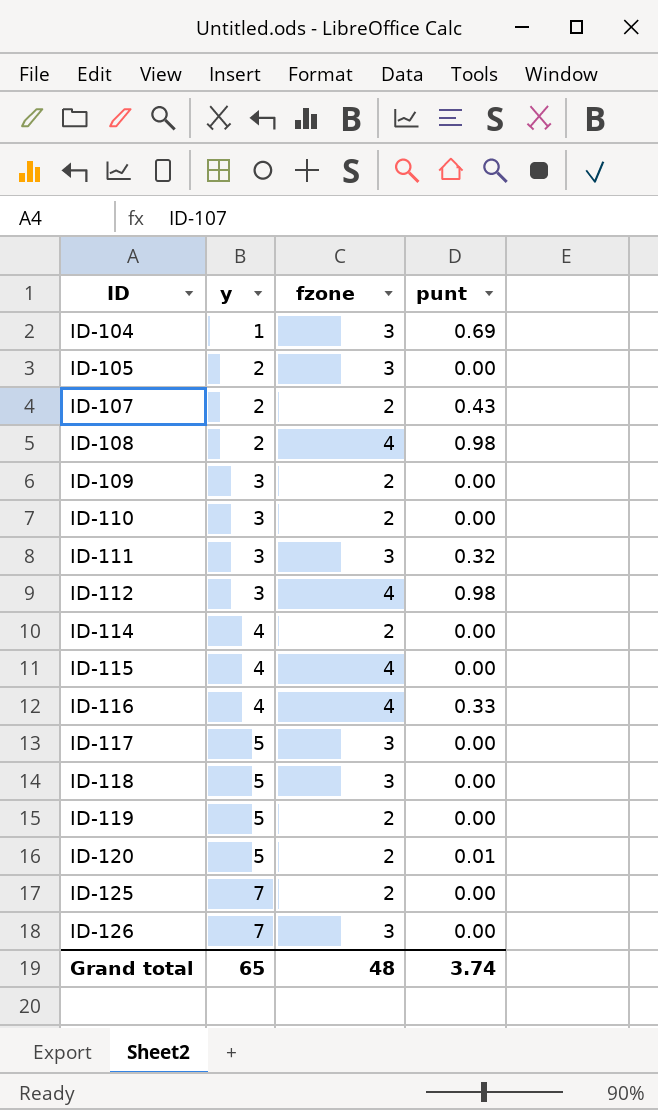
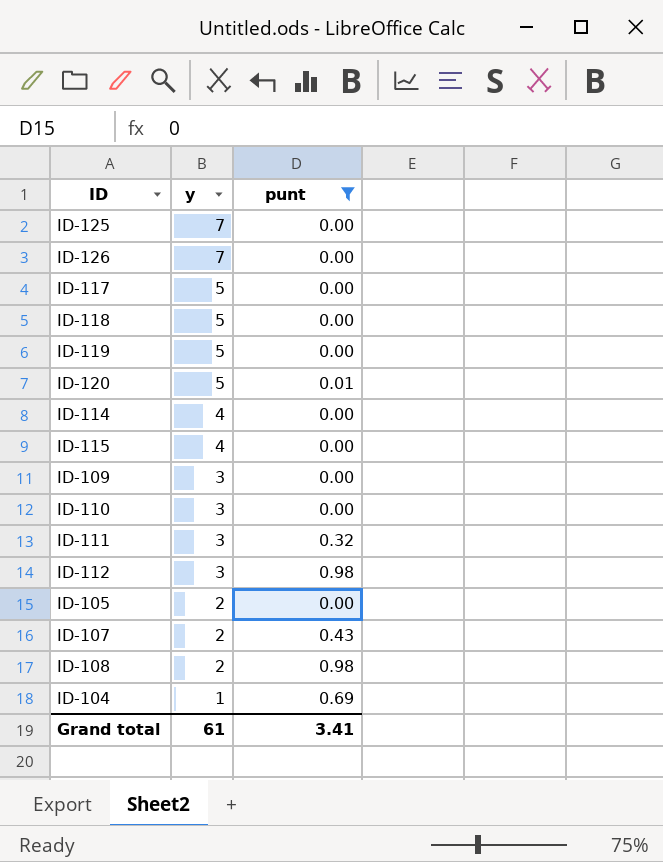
filter: none -> punt != 0.33
row order: ID ascending -> y descending
column fzone | position: 3 -> none
Grand total | y: 65 -> 61
Grand total | punt: 3.74 -> 3.41

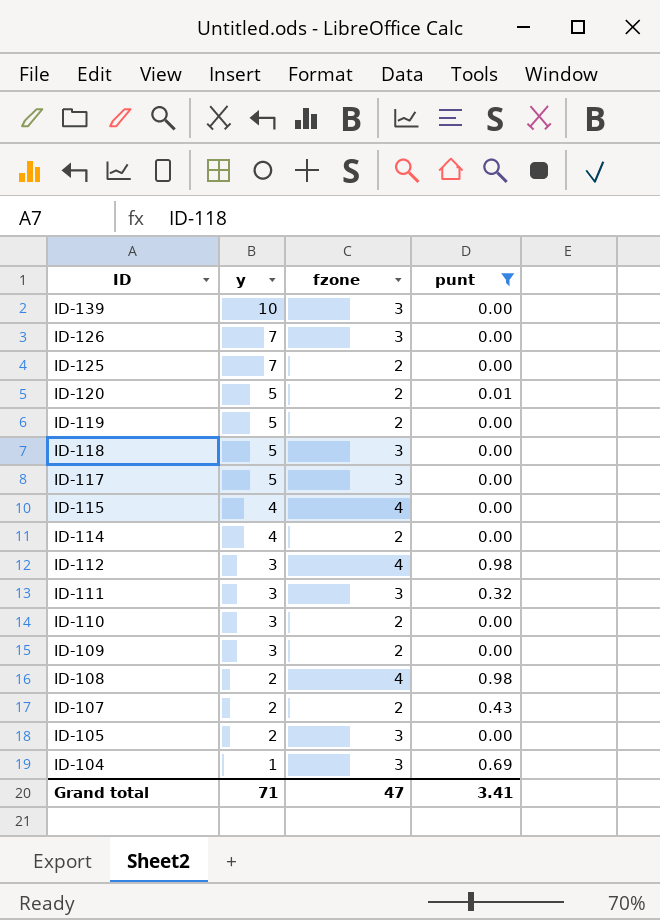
row order: y descending -> ID descending
column fzone | position: none -> 3
row ID-139: none -> 10 | 3 | 0.00
Grand total | y: 61 -> 71

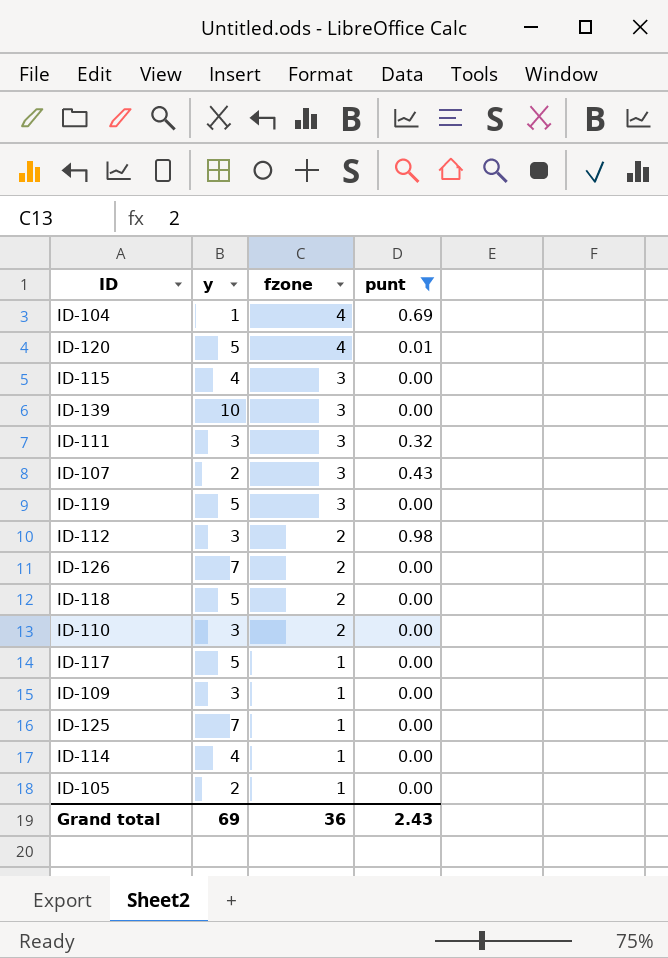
row order: ID descending -> fzone descending
row ID-108: 2 | 4 | 0.98 -> none
ID-104 | fzone: 3 -> 4
ID-120 | fzone: 2 -> 4
ID-115 | fzone: 4 -> 3
ID-107 | fzone: 2 -> 3
ID-119 | fzone: 2 -> 3
ID-112 | fzone: 4 -> 2
ID-126 | fzone: 3 -> 2
ID-118 | fzone: 3 -> 2
ID-117 | fzone: 3 -> 1
ID-109 | fzone: 2 -> 1
ID-125 | fzone: 2 -> 1
ID-114 | fzone: 2 -> 1
ID-105 | fzone: 3 -> 1
Grand total | y: 71 -> 69
Grand total | fzone: 47 -> 36
Grand total | punt: 3.41 -> 2.43

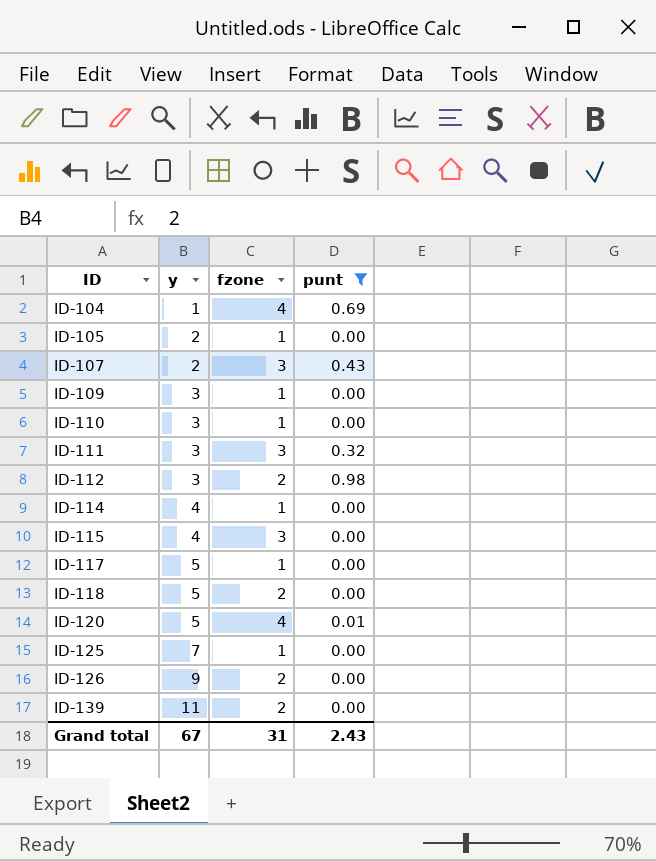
row order: fzone descending -> ID ascending
row ID-119: 5 | 3 | 0.00 -> none
ID-110 | fzone: 2 -> 1
ID-126 | y: 7 -> 9
ID-139 | y: 10 -> 11
ID-139 | fzone: 3 -> 2
Grand total | y: 69 -> 67
Grand total | fzone: 36 -> 31

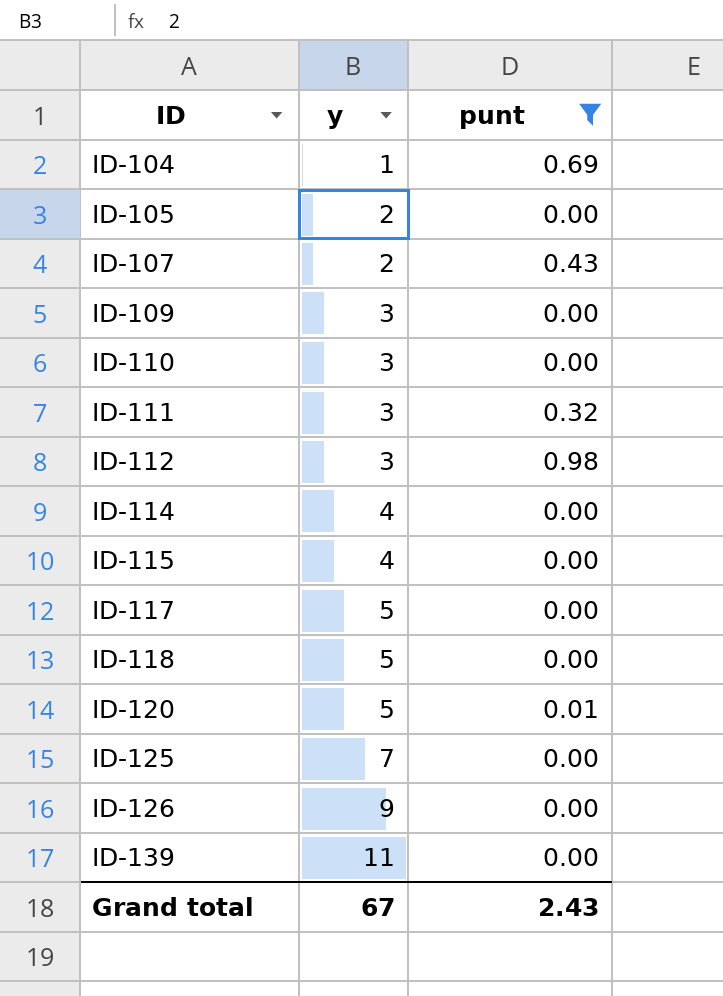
column fzone | position: 3 -> none

